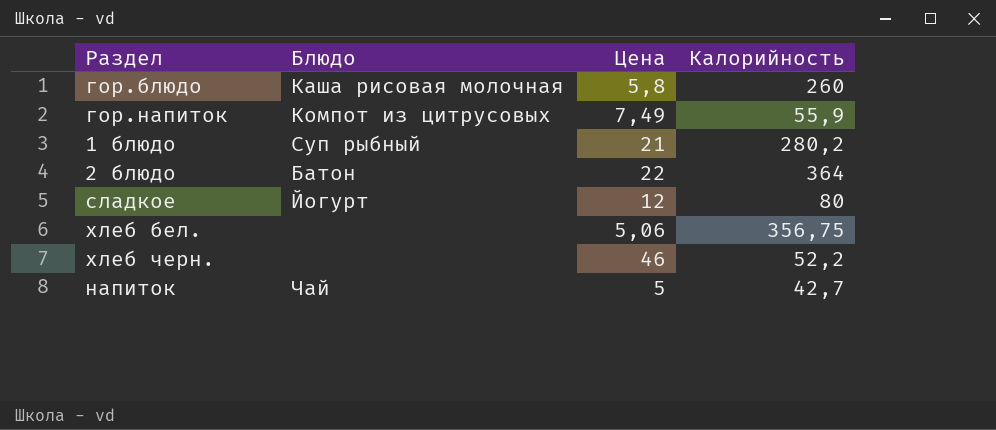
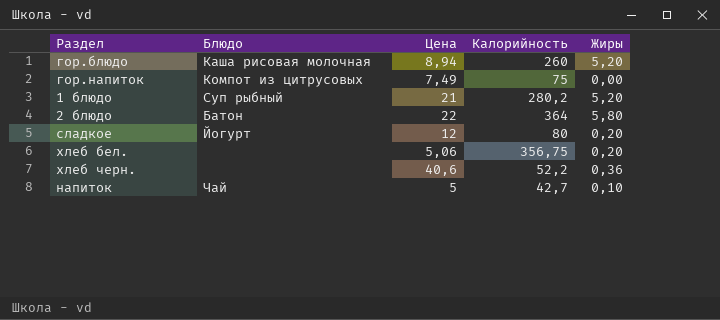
column Жиры | position: none -> 5
гор.блюдо | Цена: 5,8 -> 8,94
гор.напиток | Калорийность: 55,9 -> 75
хлеб черн. | Цена: 46 -> 40,6

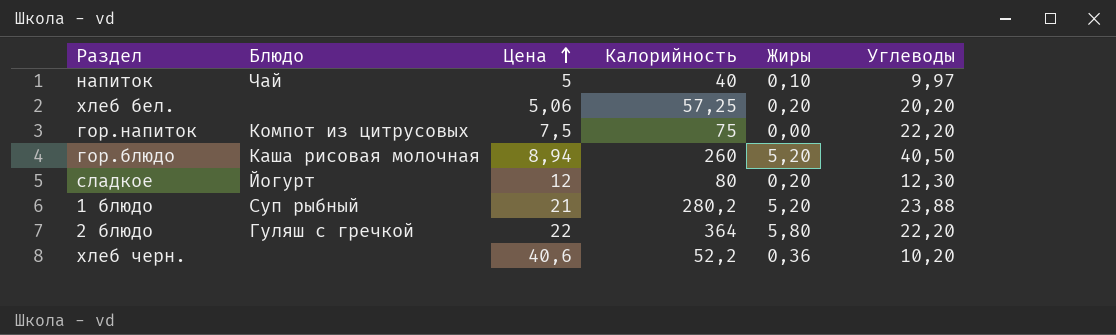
row order: none -> Цена ascending
column Углеводы | position: none -> 6
напиток | Калорийность: 42,7 -> 40
хлеб бел. | Калорийность: 356,75 -> 57,25
гор.напиток | Цена: 7,49 -> 7,5
2 блюдо | Блюдо: Батон -> Гуляш с гречкой

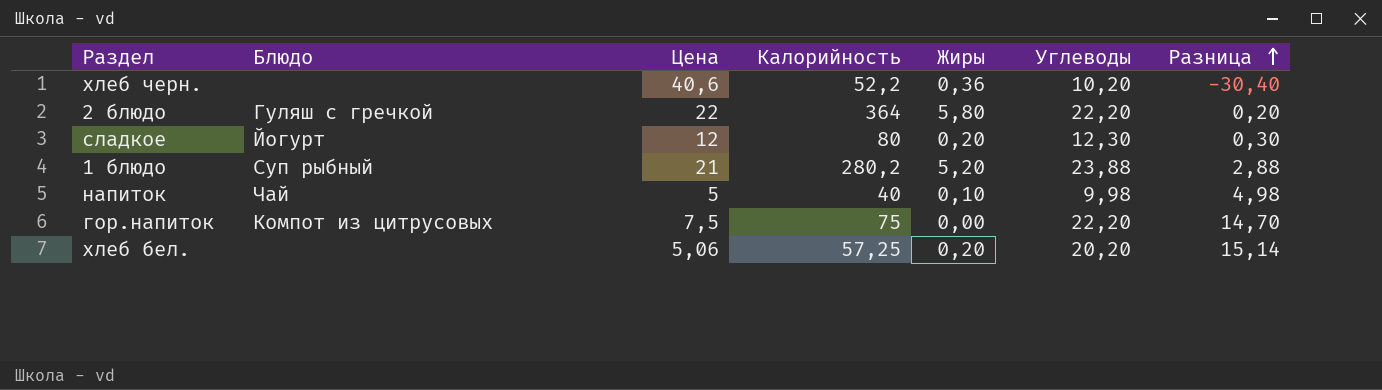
row order: Цена ascending -> Разница ascending
column Разница | formula: none -> [Углеводы] - [Цена]
row гор.блюдо: Каша рисовая молочная | 8,94 | 260 | 5,20 | 40,50 -> none
напиток | Углеводы: 9,97 -> 9,98

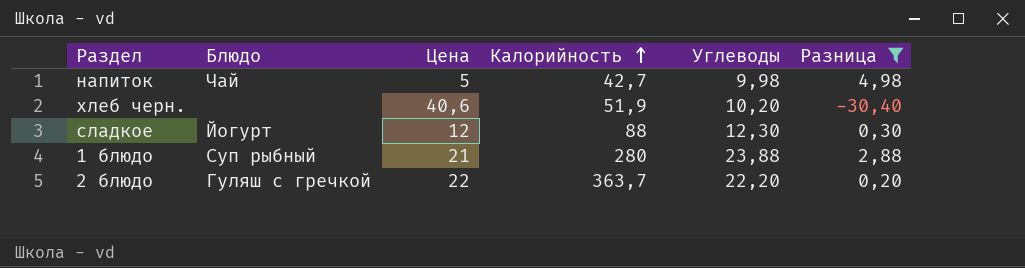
filter: none -> Разница <= 4,98
row order: Разница ascending -> Калорийность ascending
column Жиры | position: 5 -> none
напиток | Калорийность: 40 -> 42,7
хлеб черн. | Калорийность: 52,2 -> 51,9
сладкое | Калорийность: 80 -> 88
1 блюдо | Калорийность: 280,2 -> 280
2 блюдо | Калорийность: 364 -> 363,7

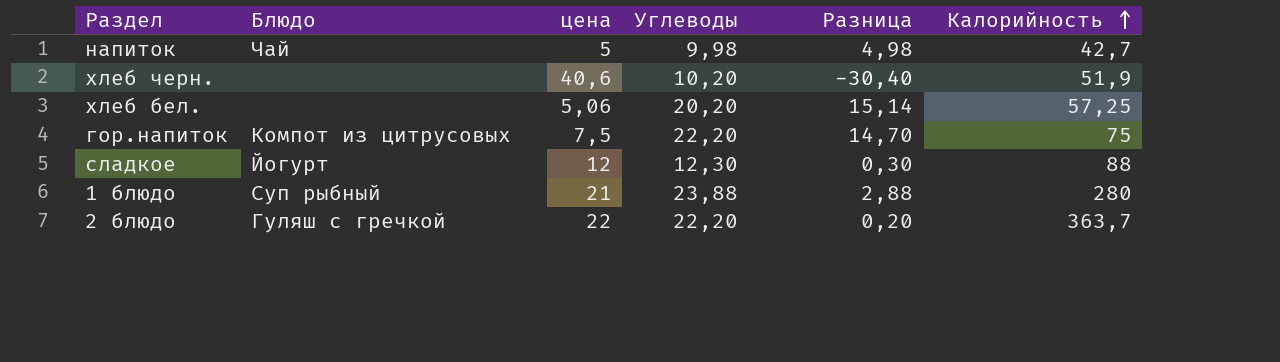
filter: Разница <= 4,98 -> none
column name: Цена -> цена
column Калорийность | position: 4 -> 6

